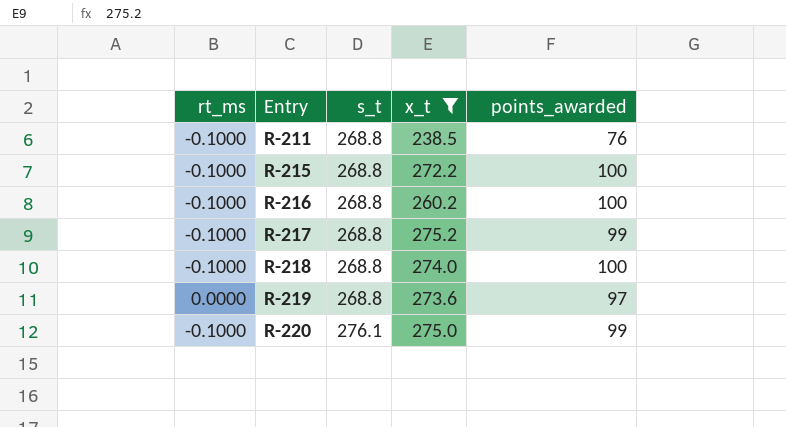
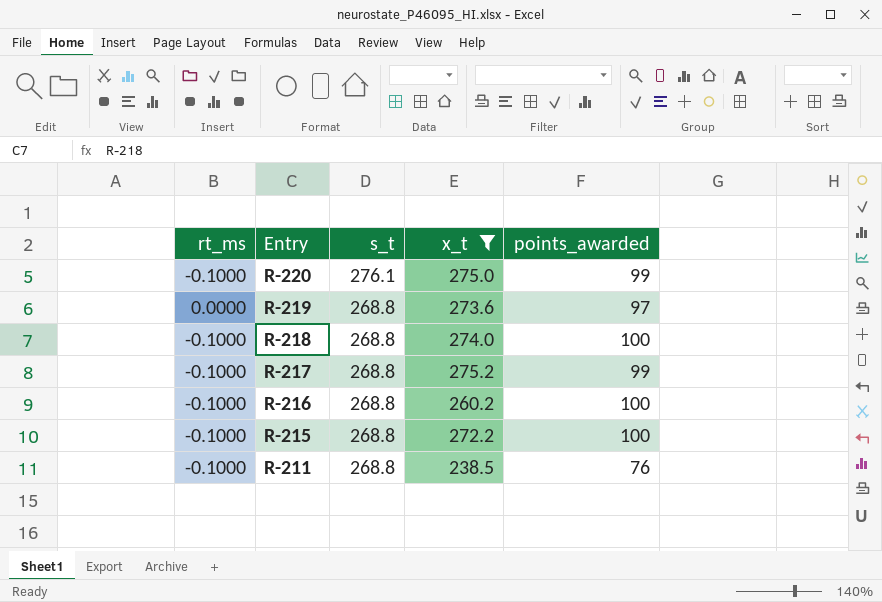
row order: Entry ascending -> Entry descending

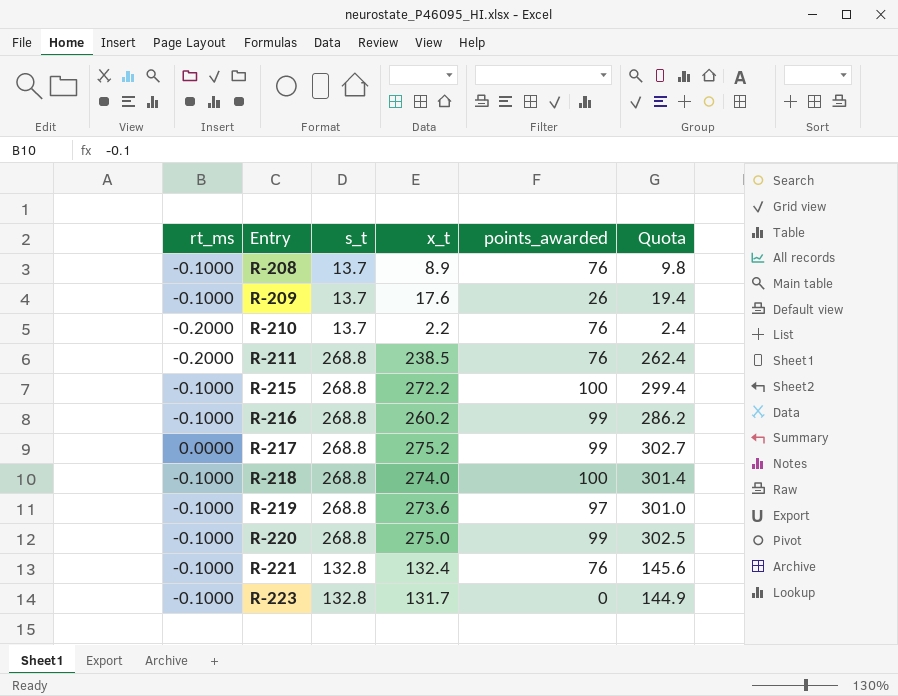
filter: x_t >= 238.5 -> none
row order: Entry descending -> Entry ascending
column Quota | formula: none -> [x_t] * 1.1
R-211 | rt_ms: -0.1000 -> -0.2000
R-216 | points_awarded: 100 -> 99
R-217 | rt_ms: -0.1000 -> 0.0000
R-219 | rt_ms: 0.0000 -> -0.1000
R-220 | s_t: 276.1 -> 268.8

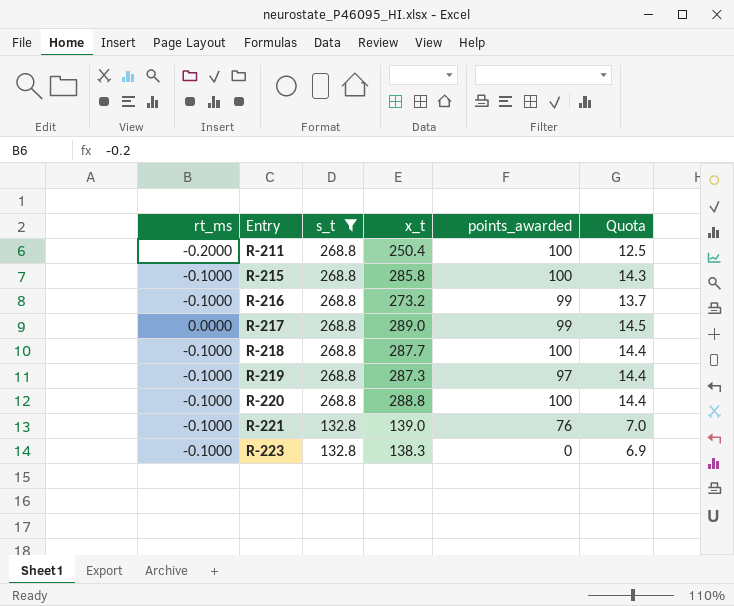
filter: none -> s_t != 13.7
column Quota | formula: [x_t] * 1.1 -> [x_t] * 0.05
R-211 | x_t: 238.5 -> 250.4
R-211 | points_awarded: 76 -> 100
R-215 | x_t: 272.2 -> 285.8
R-216 | x_t: 260.2 -> 273.2
R-217 | x_t: 275.2 -> 289.0
R-218 | x_t: 274.0 -> 287.7
R-219 | x_t: 273.6 -> 287.3
R-220 | x_t: 275.0 -> 288.8
R-220 | points_awarded: 99 -> 100
R-221 | x_t: 132.4 -> 139.0
R-223 | x_t: 131.7 -> 138.3

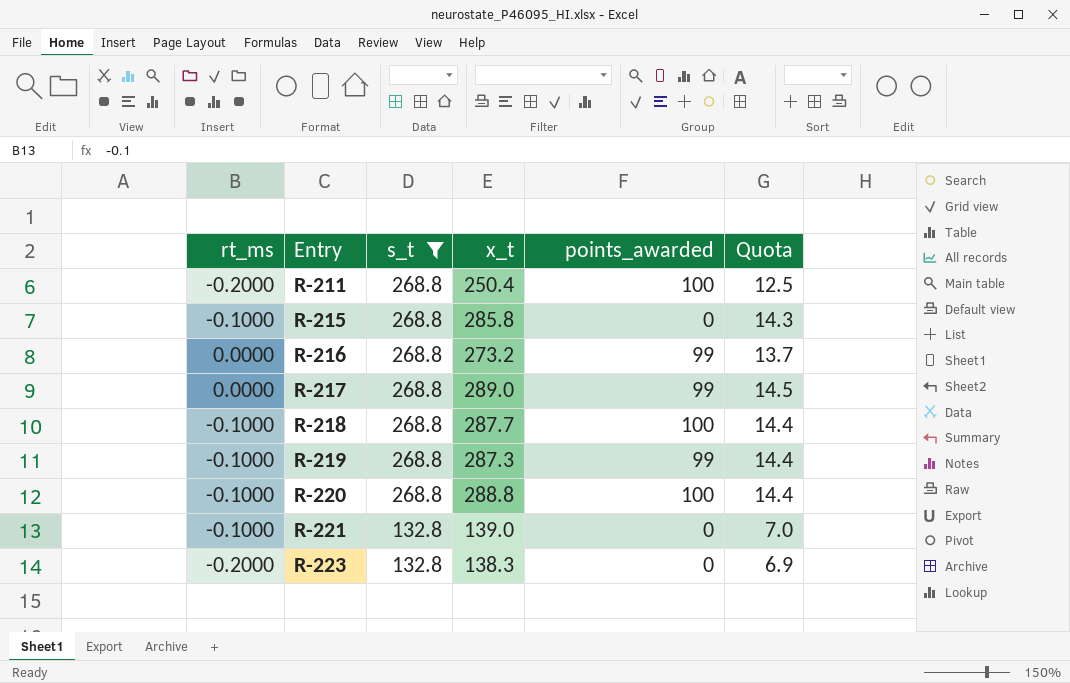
R-215 | points_awarded: 100 -> 0
R-216 | rt_ms: -0.1000 -> 0.0000
R-219 | points_awarded: 97 -> 99
R-221 | points_awarded: 76 -> 0
R-223 | rt_ms: -0.1000 -> -0.2000

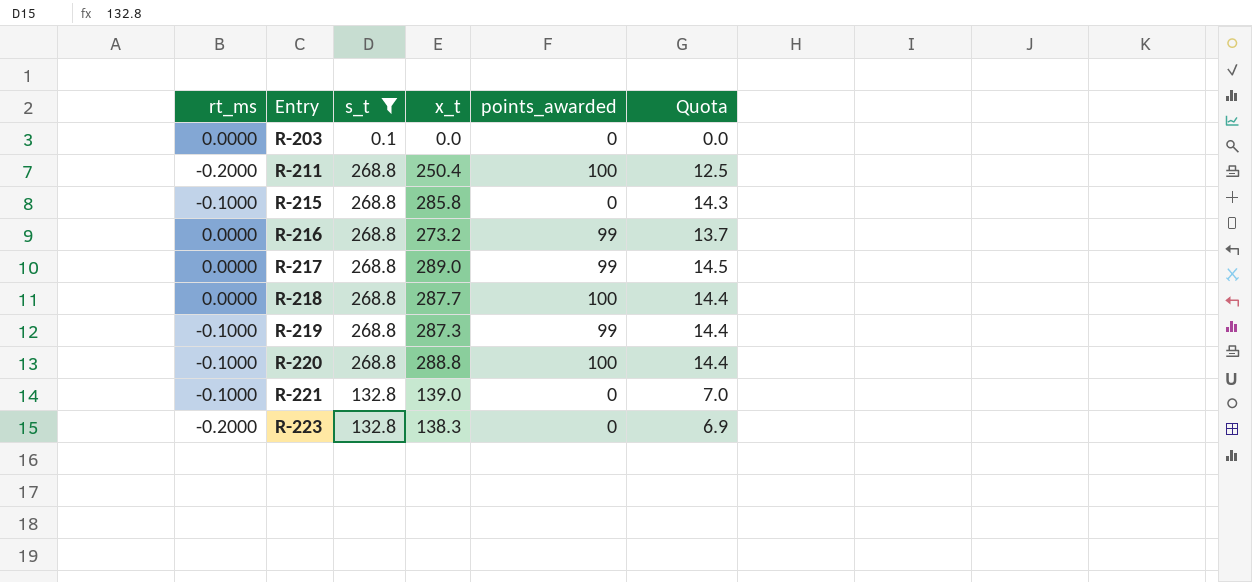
row R-203: none -> 0.0000 | 0.1 | 0.0 | 0 | 0.0
R-218 | rt_ms: -0.1000 -> 0.0000

